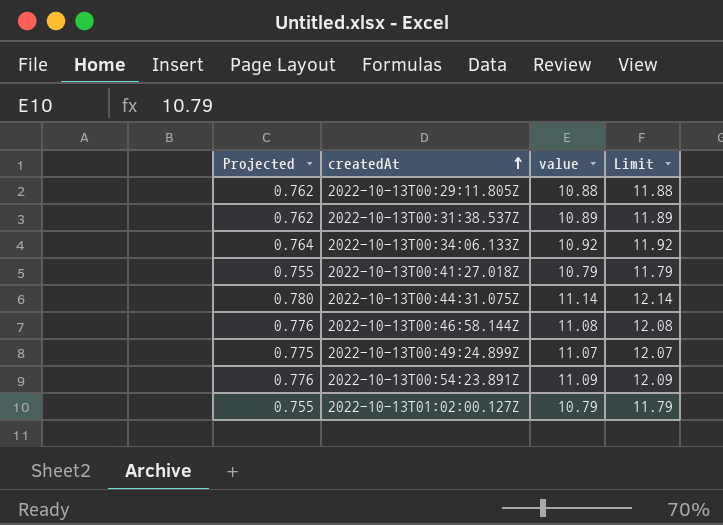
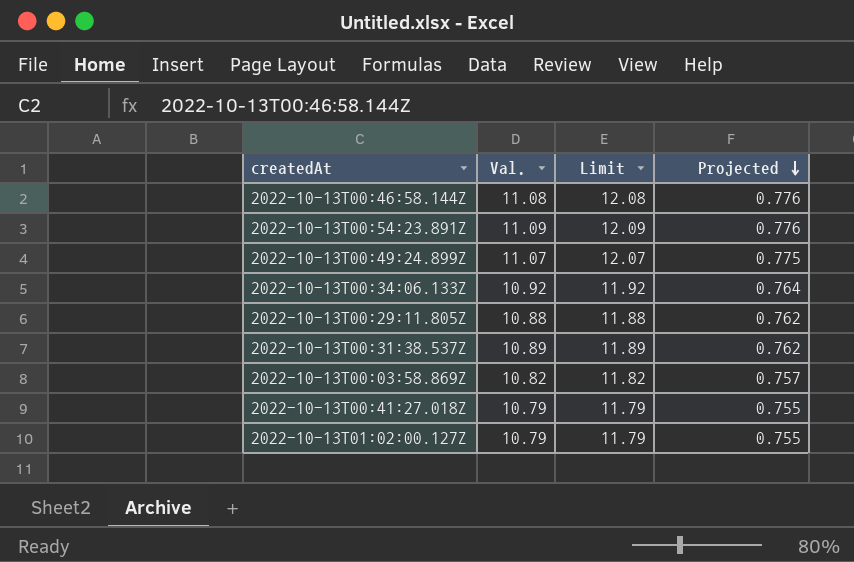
row order: createdAt ascending -> Projected descending
column name: value -> Val.
column Projected | position: 1 -> 4
row 2022-10-13T00:44:31.075Z: 0.780 | 11.14 | 12.14 -> none
row 2022-10-13T00:03:58.869Z: none -> 10.82 | 11.82 | 0.757

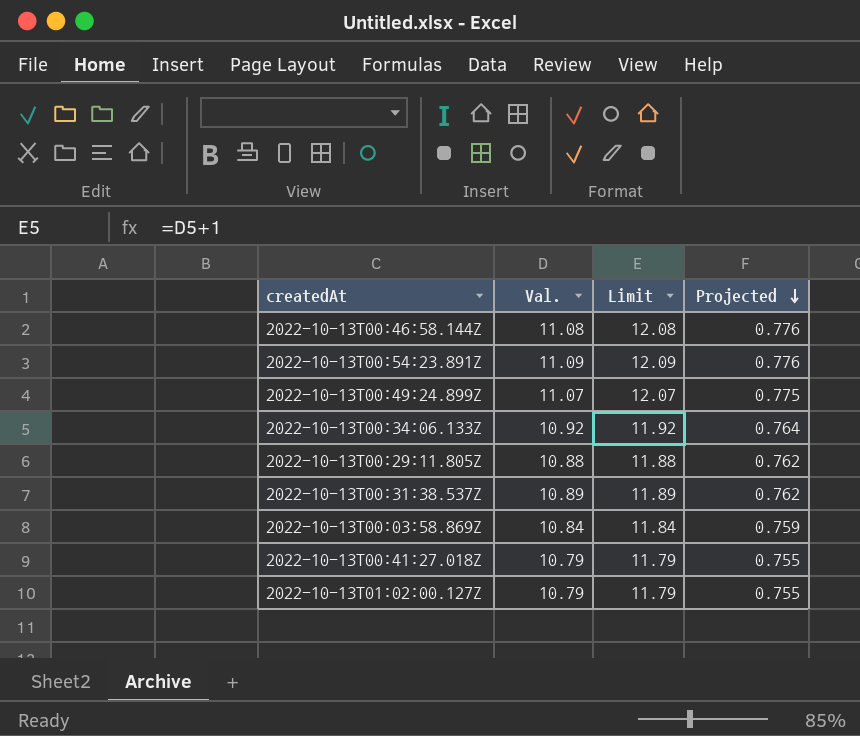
2022-10-13T00:03:58.869Z | Val.: 10.82 -> 10.84
2022-10-13T00:03:58.869Z | Limit: 11.82 -> 11.84
2022-10-13T00:03:58.869Z | Projected: 0.757 -> 0.759

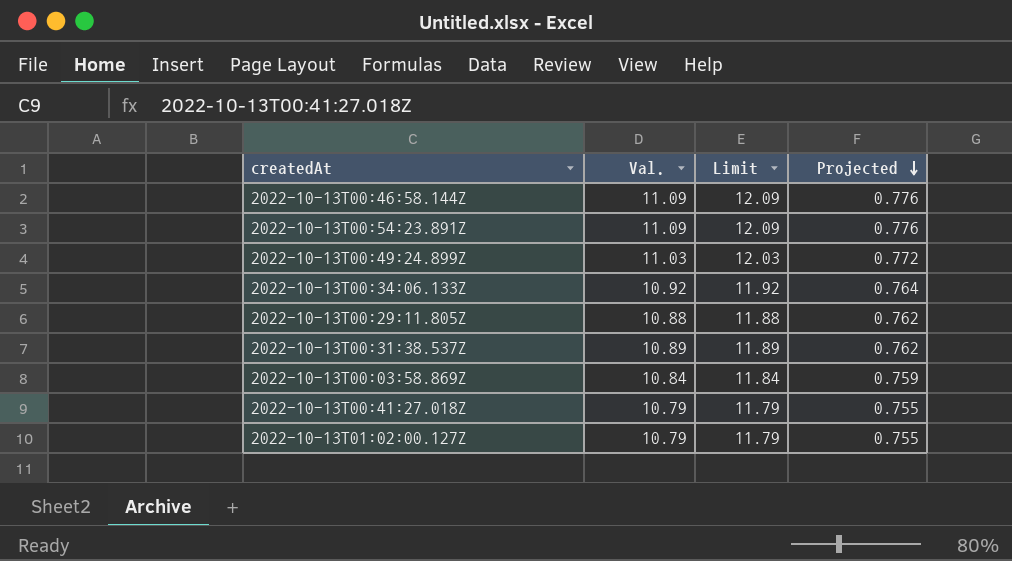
2022-10-13T00:46:58.144Z | Val.: 11.08 -> 11.09
2022-10-13T00:46:58.144Z | Limit: 12.08 -> 12.09
2022-10-13T00:49:24.899Z | Val.: 11.07 -> 11.03
2022-10-13T00:49:24.899Z | Limit: 12.07 -> 12.03
2022-10-13T00:49:24.899Z | Projected: 0.775 -> 0.772

